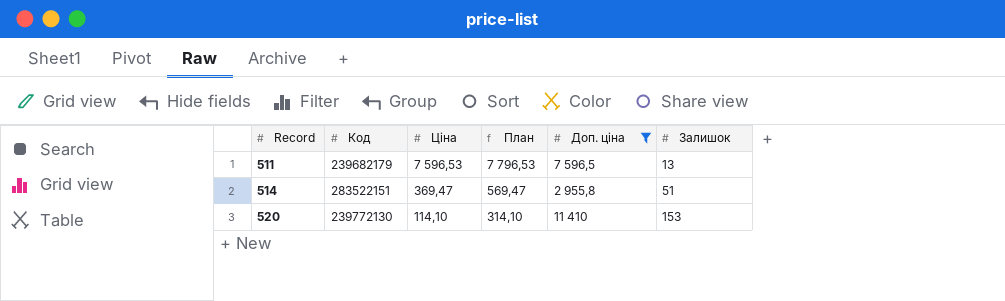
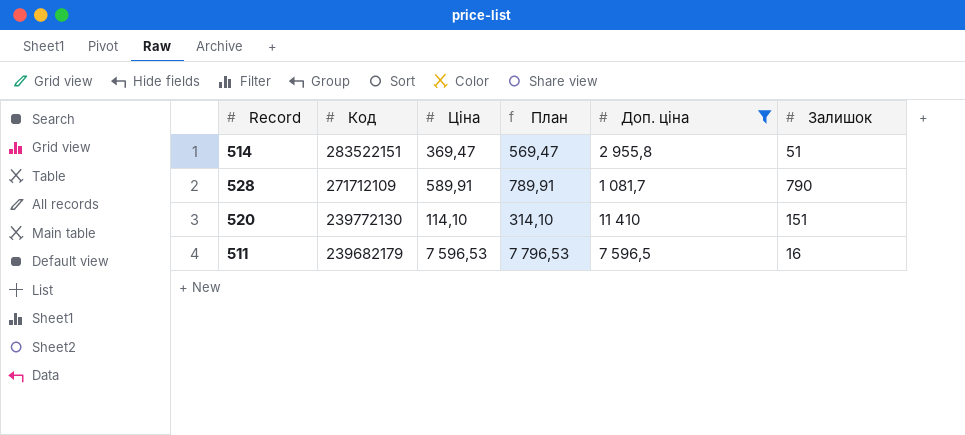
row order: Record ascending -> Код descending
row 528: none -> 271712109 | 589,91 | 789,91 | 1 081,7 | 790
520 | Залишок: 153 -> 151
511 | Залишок: 13 -> 16

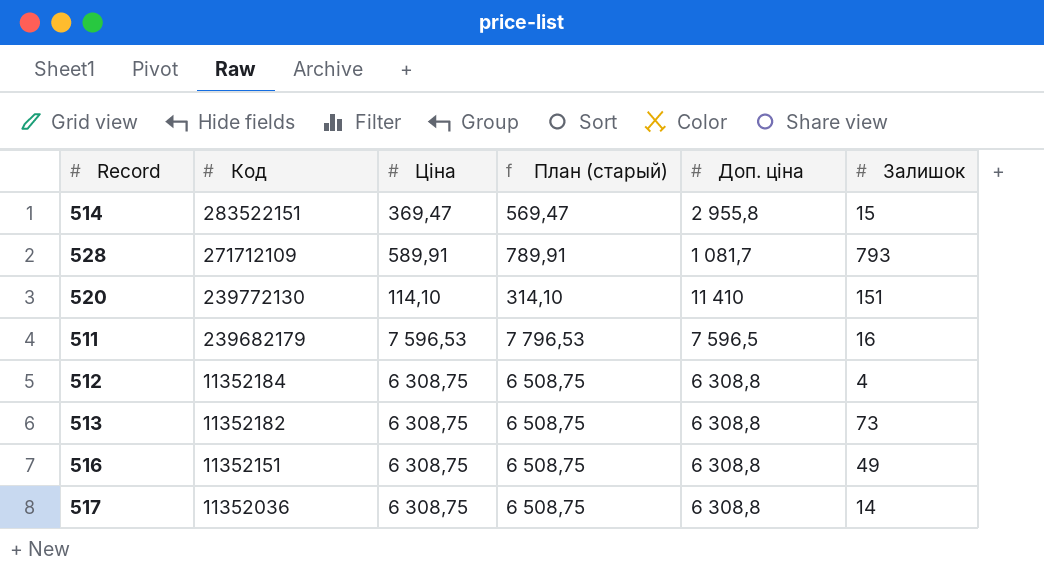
filter: Доп. ціна != 6 308,8 -> none
column name: План -> План (старый)
514 | Залишок: 51 -> 15
528 | Залишок: 790 -> 793

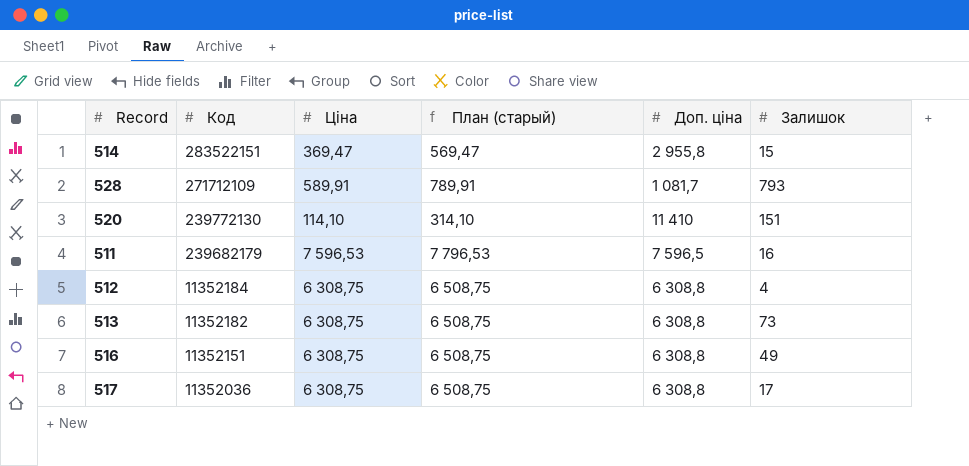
517 | Залишок: 14 -> 17

